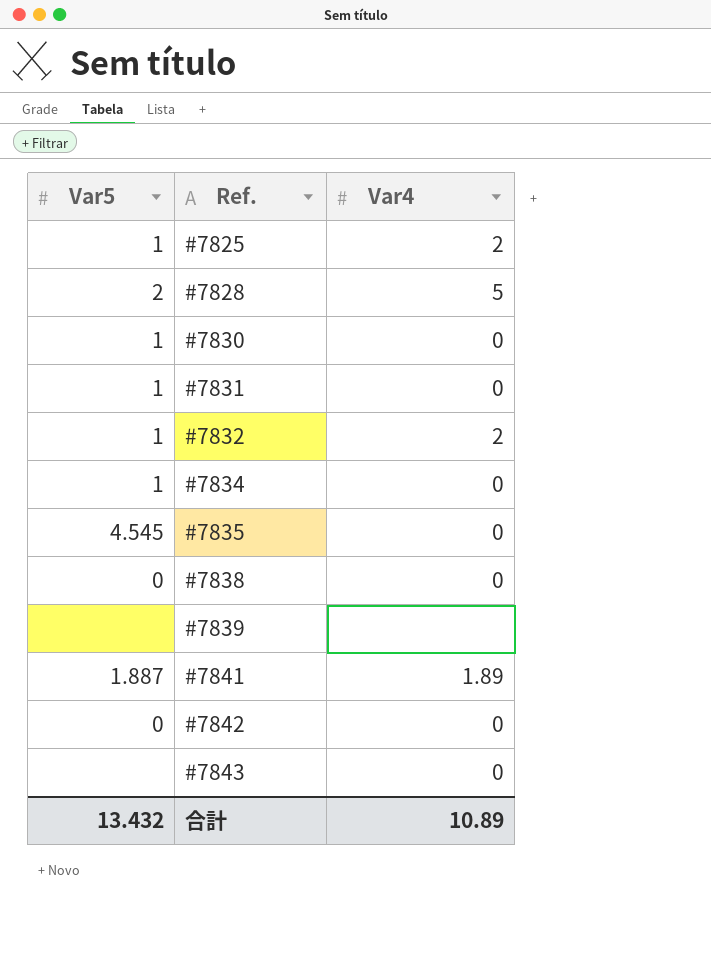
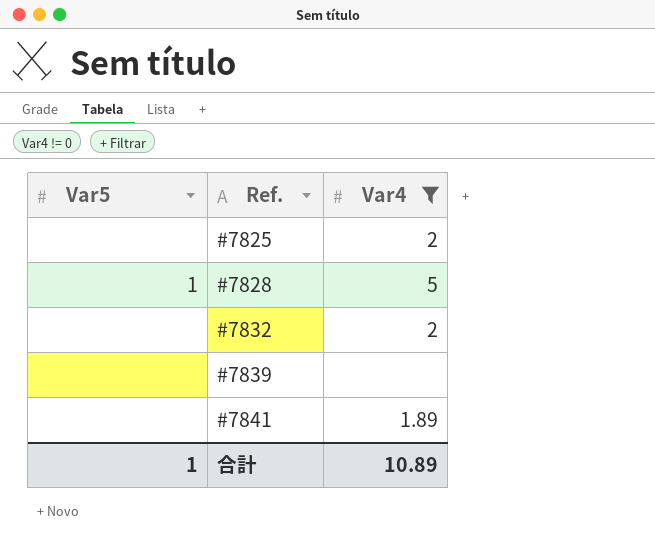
filter: none -> Var4 != 0
#7825 | Var5: 1 -> none
#7828 | Var5: 2 -> 1
#7832 | Var5: 1 -> none
#7841 | Var5: 1.887 -> none
合計 | Var5: 13.432 -> 1

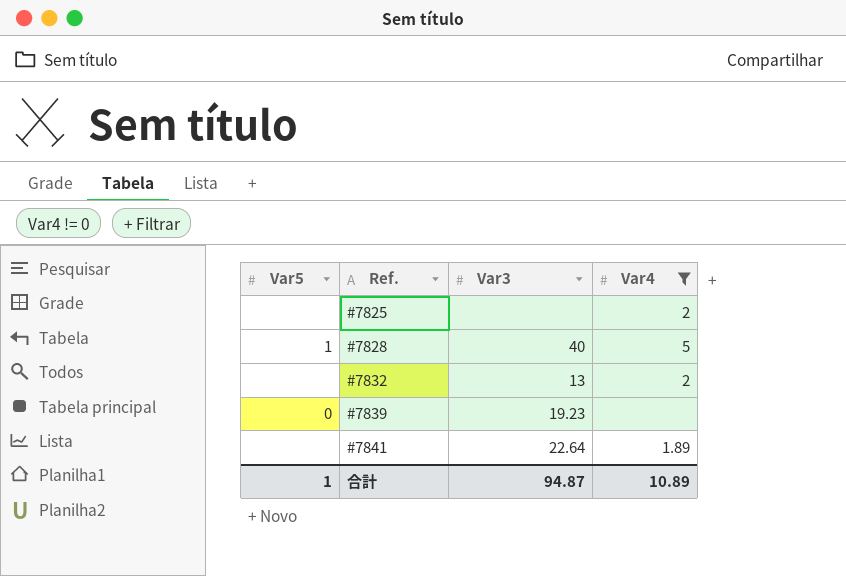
column Var3 | position: none -> 3
#7839 | Var5: none -> 0

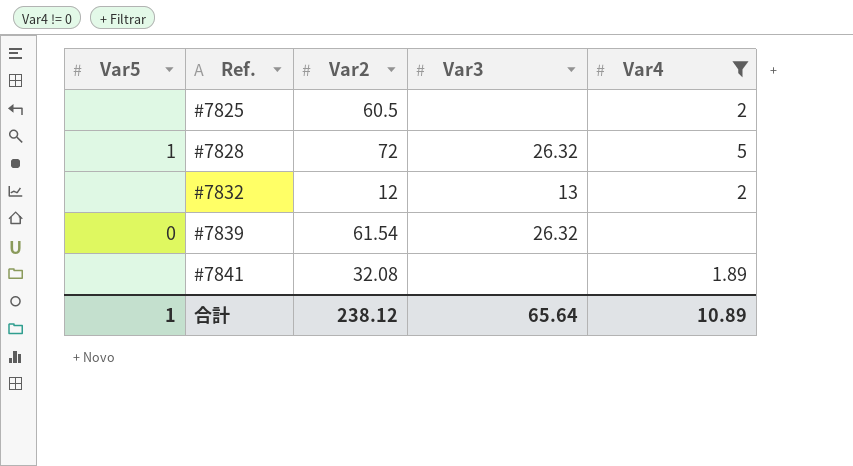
column Var2 | position: none -> 3
#7828 | Var3: 40 -> 26.32
#7839 | Var3: 19.23 -> 26.32
#7841 | Var3: 22.64 -> none
合計 | Var3: 94.87 -> 65.64

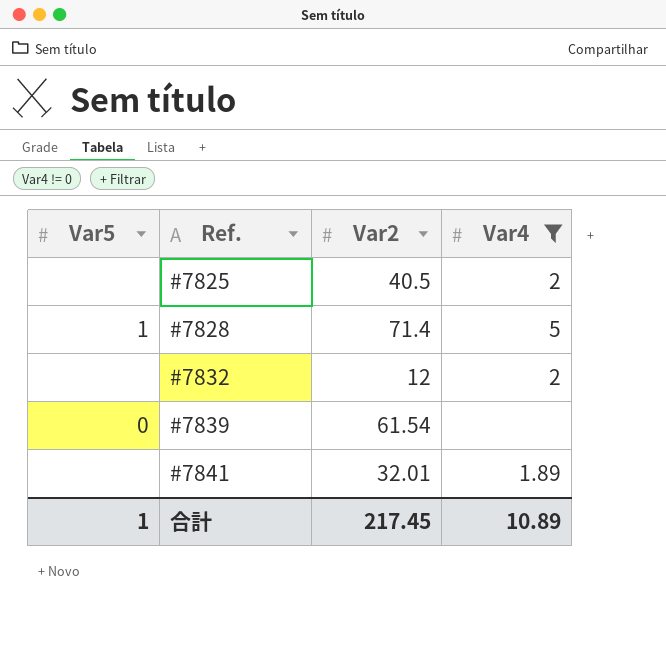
column Var3 | position: 4 -> none
#7825 | Var2: 60.5 -> 40.5
#7828 | Var2: 72 -> 71.4
#7841 | Var2: 32.08 -> 32.01
合計 | Var2: 238.12 -> 217.45

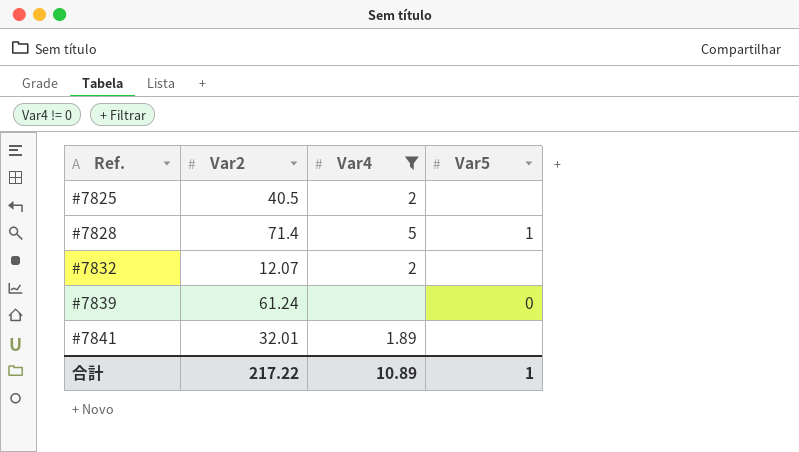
column Var5 | position: 1 -> 4
#7832 | Var2: 12 -> 12.07
#7839 | Var2: 61.54 -> 61.24
合計 | Var2: 217.45 -> 217.22

